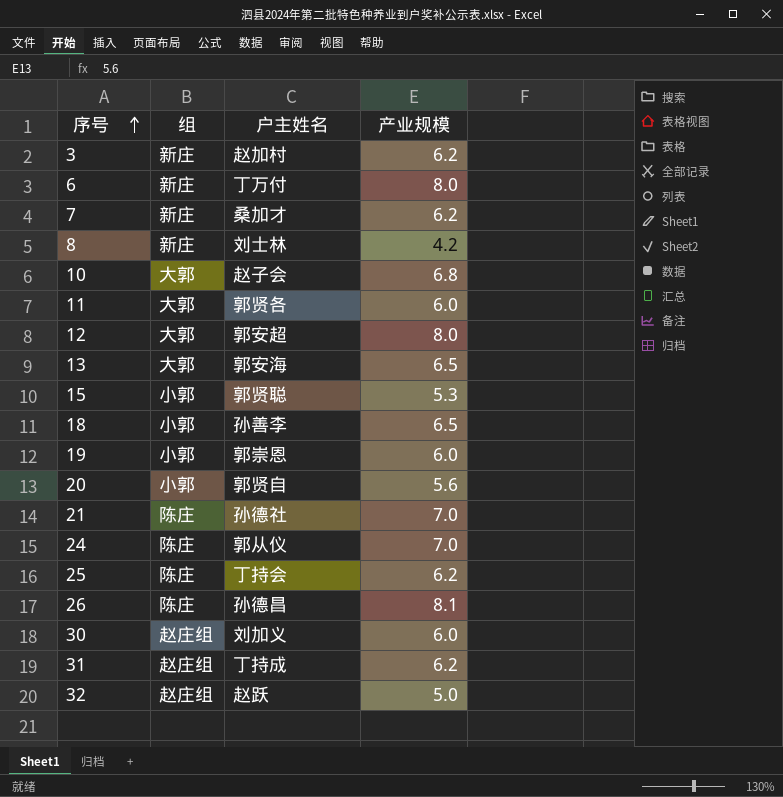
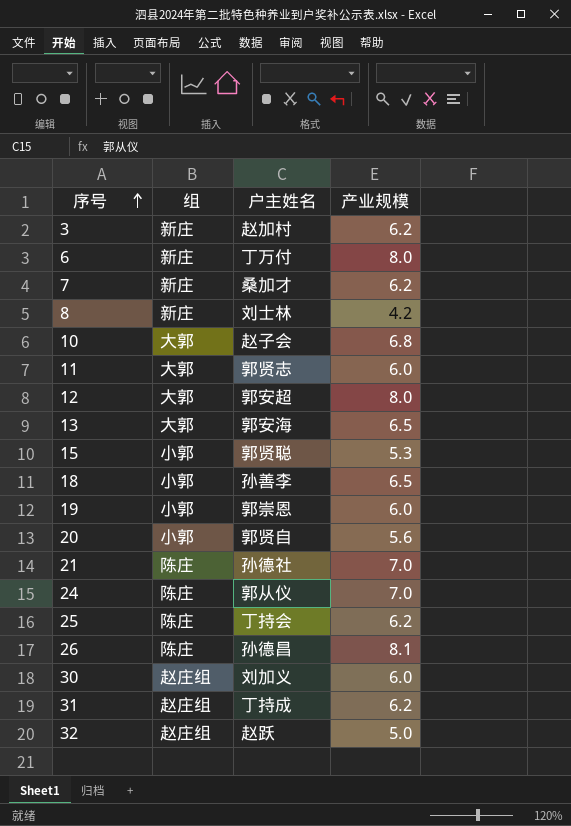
11 | 户主姓名: 郭贤各 -> 郭贤志

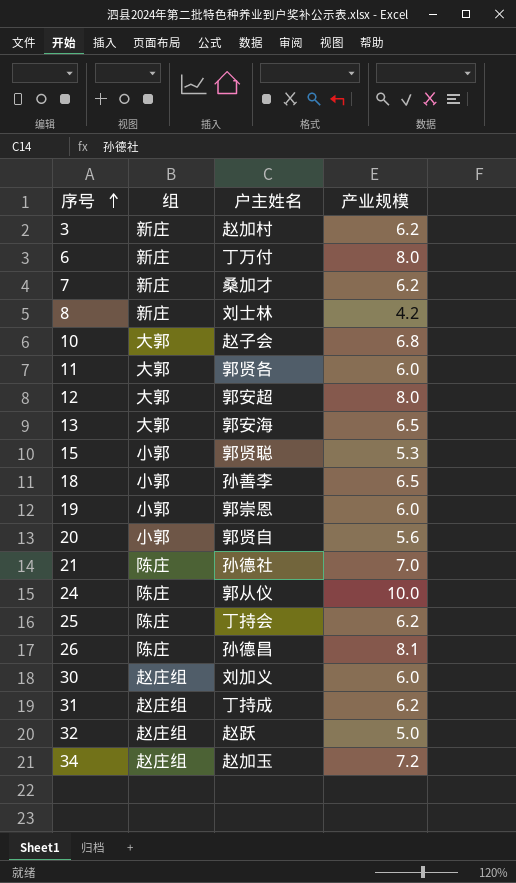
11 | 户主姓名: 郭贤志 -> 郭贤各
24 | 产业规模: 7.0 -> 10.0
row 34: none -> 赵庄组 | 赵加玉 | 7.2

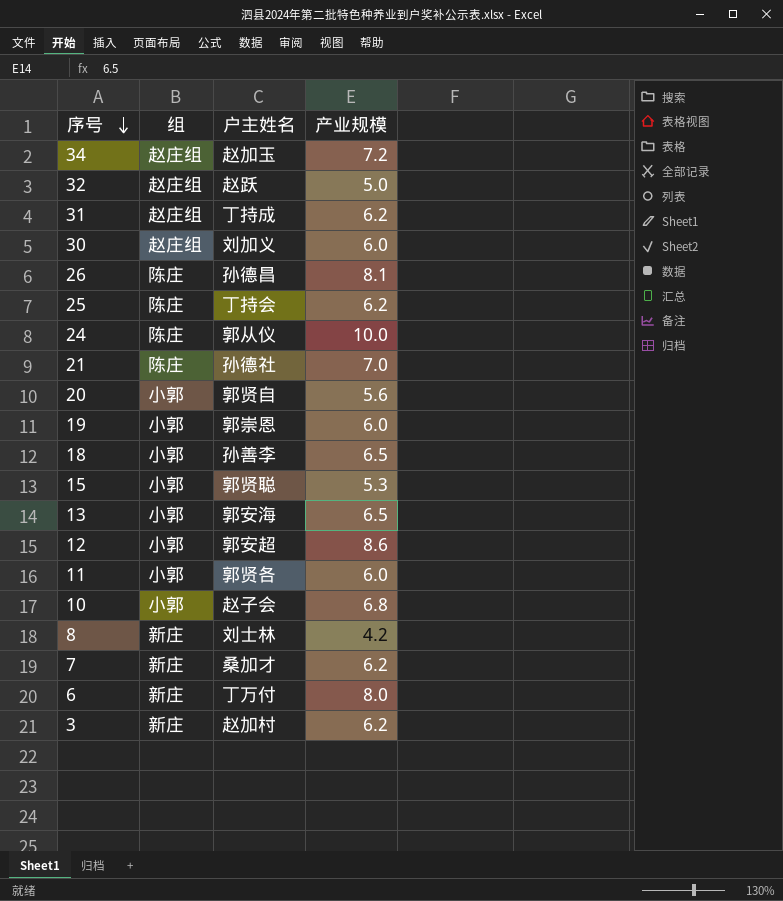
row order: 序号 ascending -> 序号 descending
13 | 组: 大郭 -> 小郭
12 | 组: 大郭 -> 小郭
12 | 产业规模: 8.0 -> 8.6
11 | 组: 大郭 -> 小郭
10 | 组: 大郭 -> 小郭

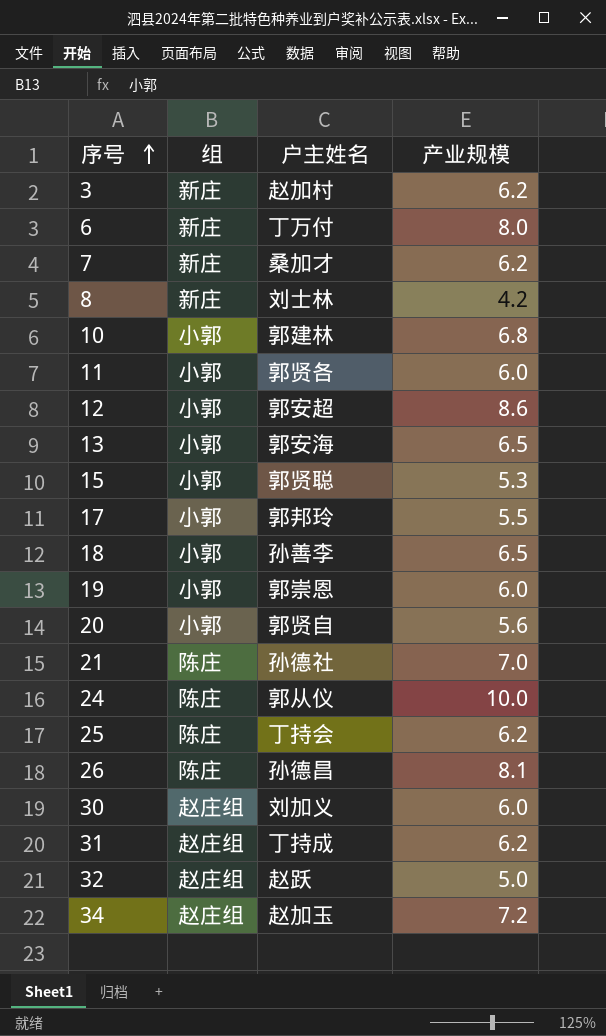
row order: 序号 descending -> 序号 ascending
10 | 户主姓名: 赵子会 -> 郭建林
row 17: none -> 小郭 | 郭邦玲 | 5.5

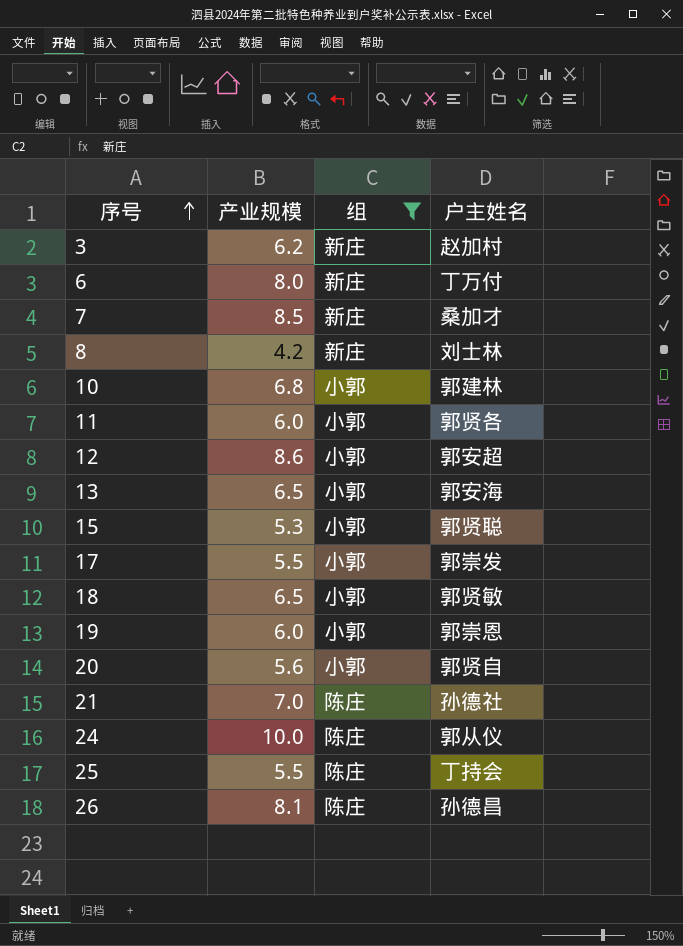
filter: none -> 组 != 赵庄组
column 产业规模 | position: 4 -> 2
7 | 产业规模: 6.2 -> 8.5
17 | 户主姓名: 郭邦玲 -> 郭崇发
18 | 户主姓名: 孙善李 -> 郭贤敏
25 | 产业规模: 6.2 -> 5.5

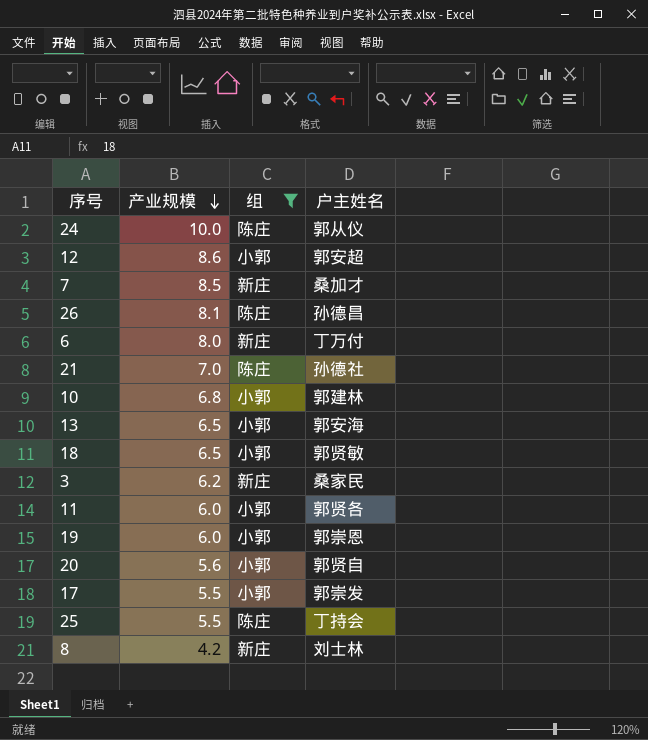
row order: 序号 ascending -> 产业规模 descending
row 15: 5.3 | 小郭 | 郭贤聪 -> none
3 | 户主姓名: 赵加村 -> 桑家民

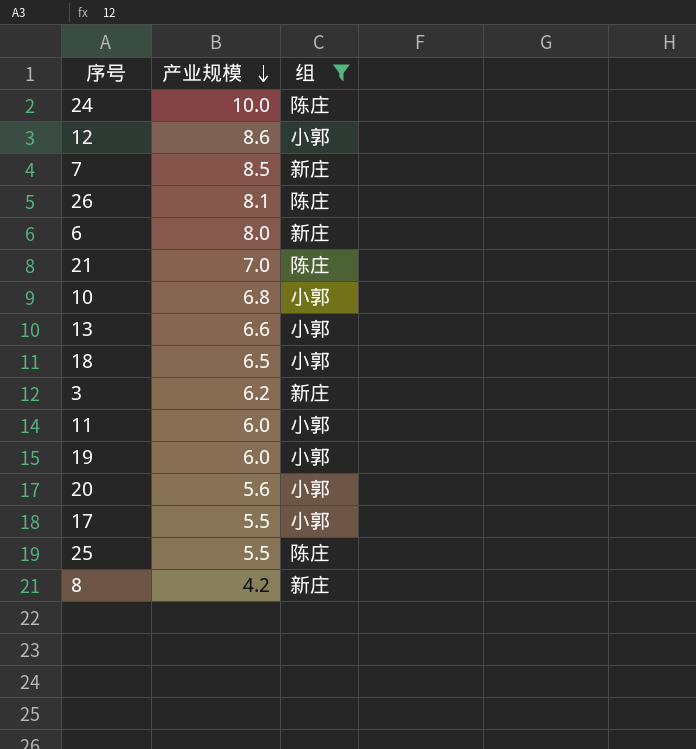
column 户主姓名 | position: 4 -> none
13 | 产业规模: 6.5 -> 6.6

